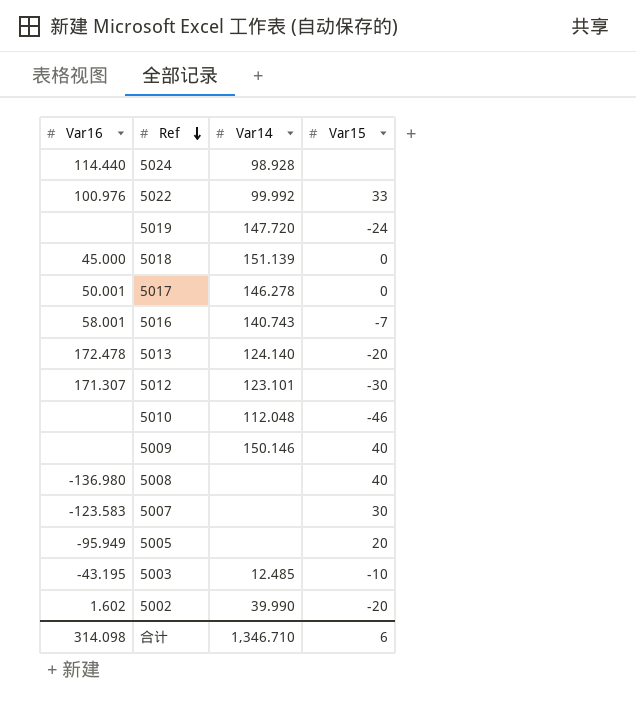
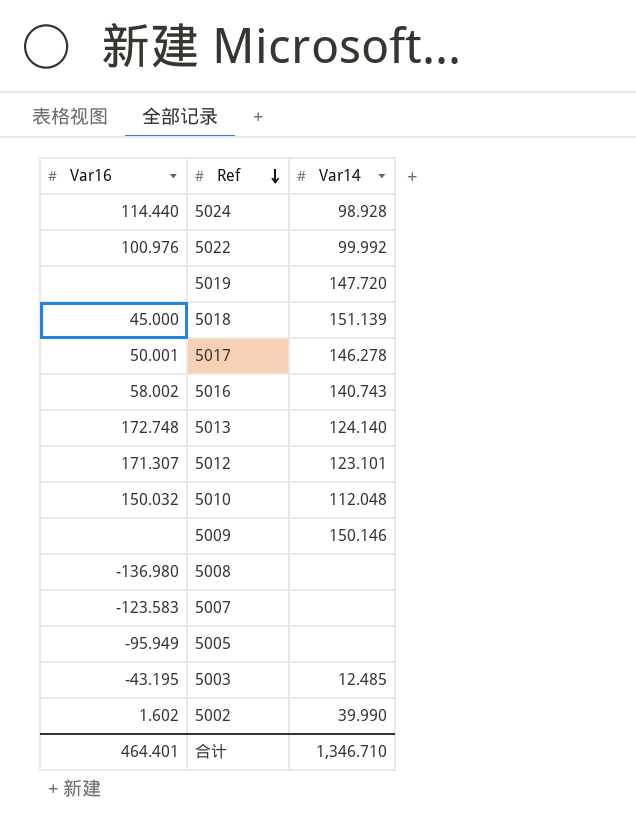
column Var15 | position: 4 -> none
5016 | Var16: 58.001 -> 58.002
5013 | Var16: 172.478 -> 172.748
5010 | Var16: none -> 150.032
合计 | Var16: 314.098 -> 464.401

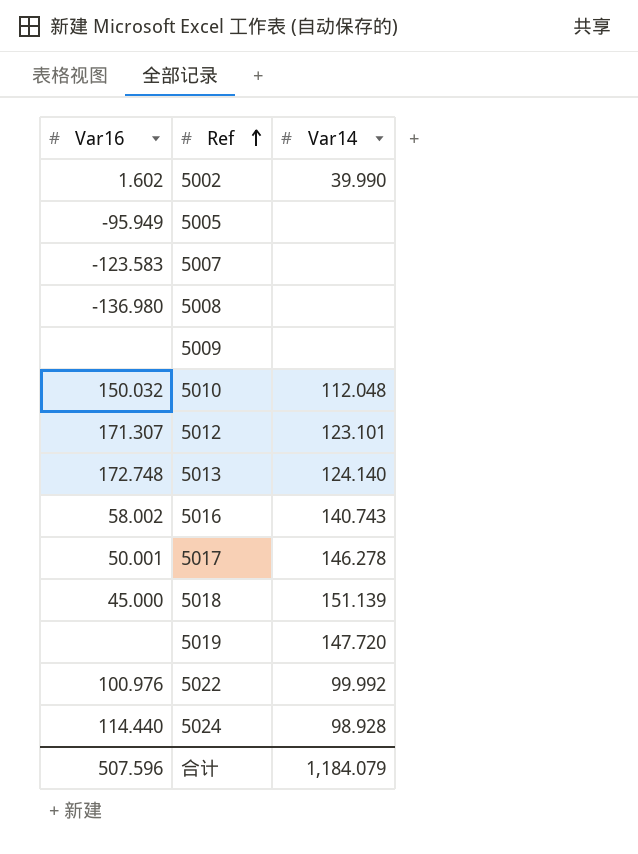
row order: Ref descending -> Ref ascending
row 5003: -43.195 | 12.485 -> none
5009 | Var14: 150.146 -> none
合计 | Var16: 464.401 -> 507.596
合计 | Var14: 1,346.710 -> 1,184.079

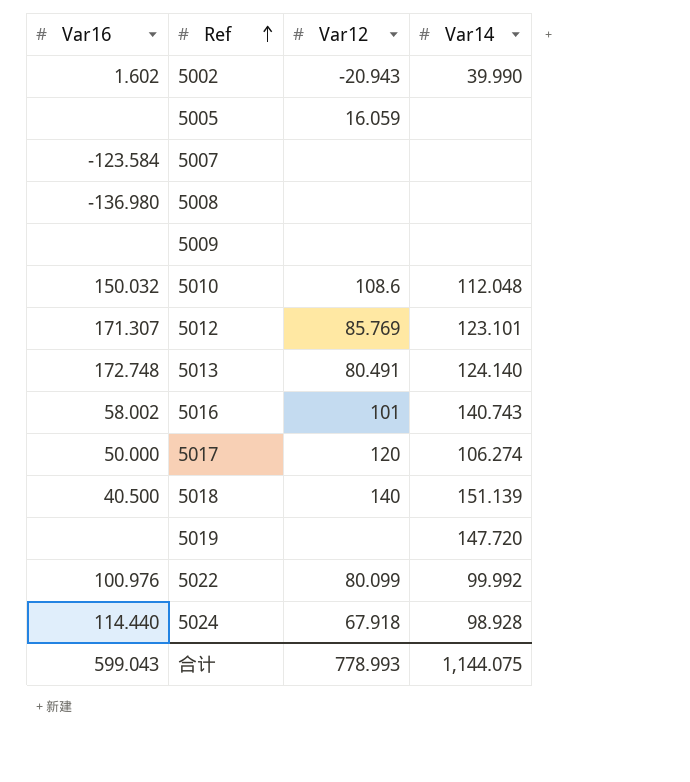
column Var12 | position: none -> 3
5005 | Var16: -95.949 -> none
5007 | Var16: -123.583 -> -123.584
5017 | Var16: 50.001 -> 50.000
5017 | Var14: 146.278 -> 106.274
5018 | Var16: 45.000 -> 40.500
合计 | Var16: 507.596 -> 599.043
合计 | Var14: 1,184.079 -> 1,144.075

